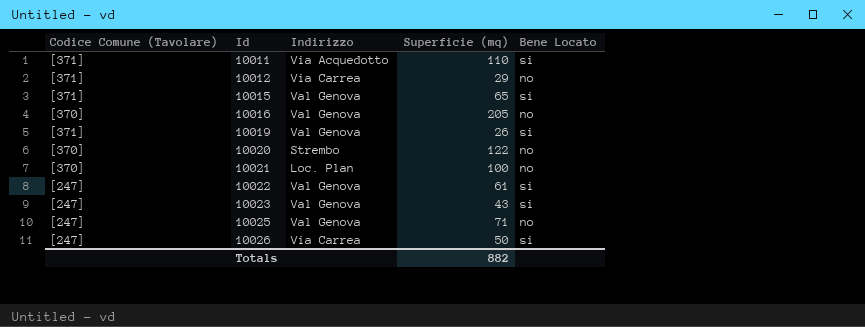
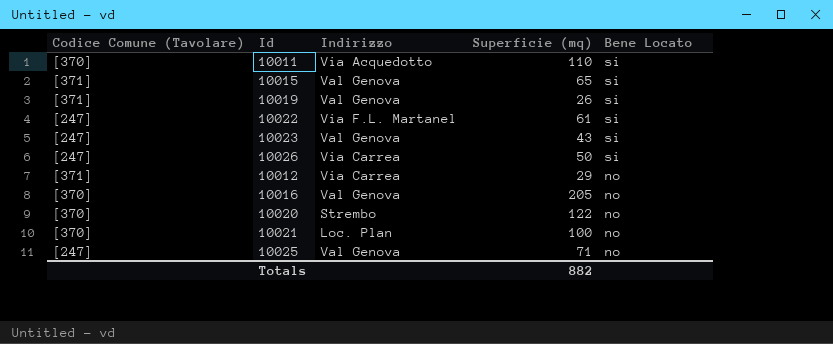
row order: Id ascending -> Bene Locato descending
10011 | Codice Comune (Tavolare): [371] -> [370]
10022 | Indirizzo: Val Genova -> Via F.L. Martanel

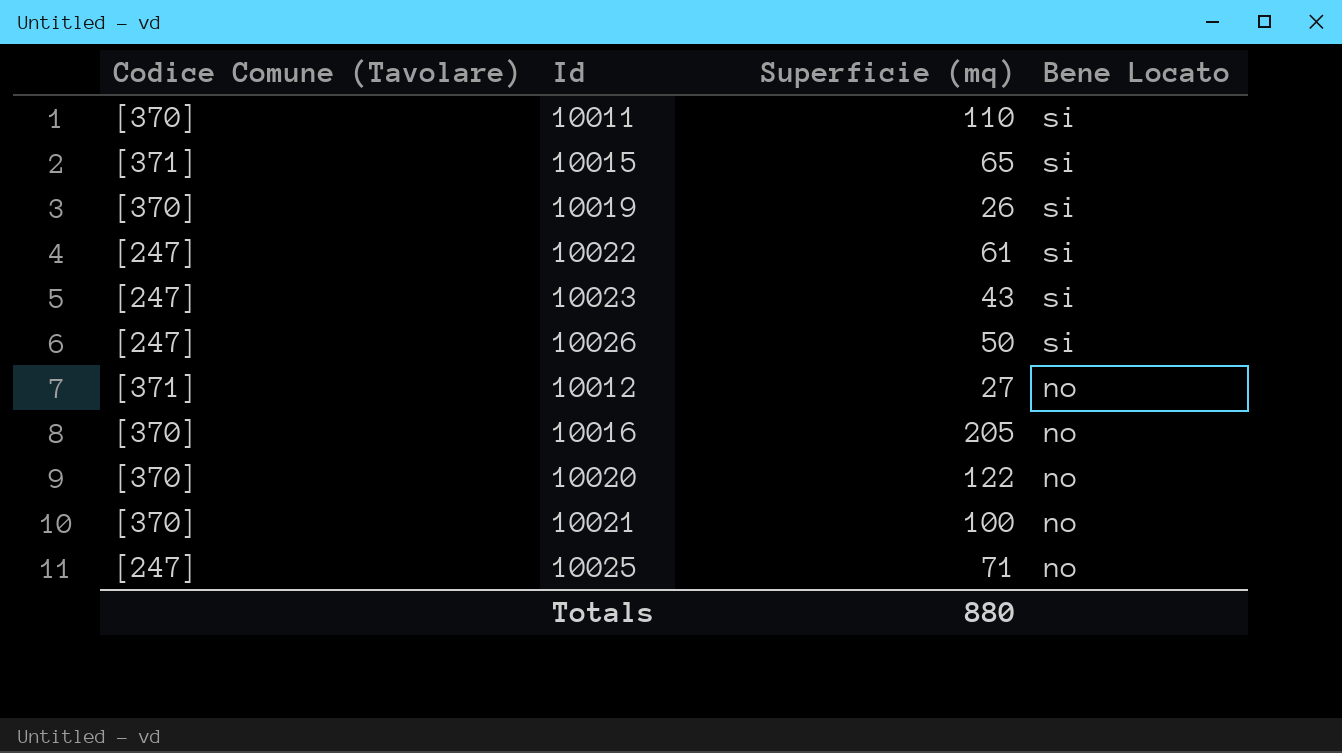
column Indirizzo | position: 3 -> none
10019 | Codice Comune (Tavolare): [371] -> [370]
10012 | Superficie (mq): 29 -> 27
Totals | Superficie (mq): 882 -> 880

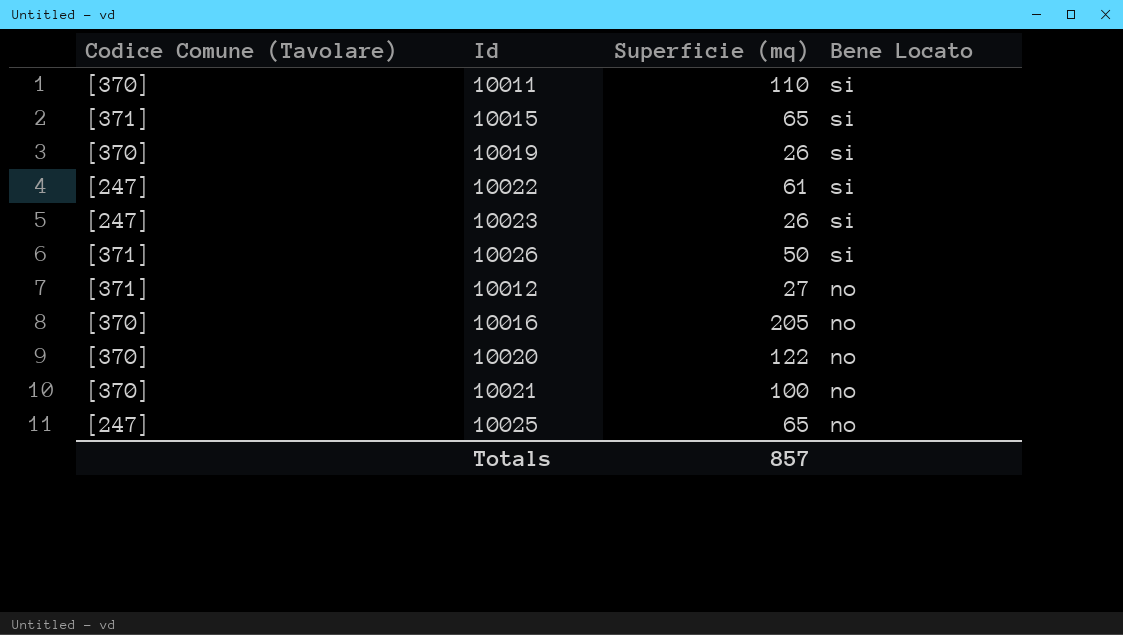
10023 | Superficie (mq): 43 -> 26
10026 | Codice Comune (Tavolare): [247] -> [371]
10025 | Superficie (mq): 71 -> 65
Totals | Superficie (mq): 880 -> 857

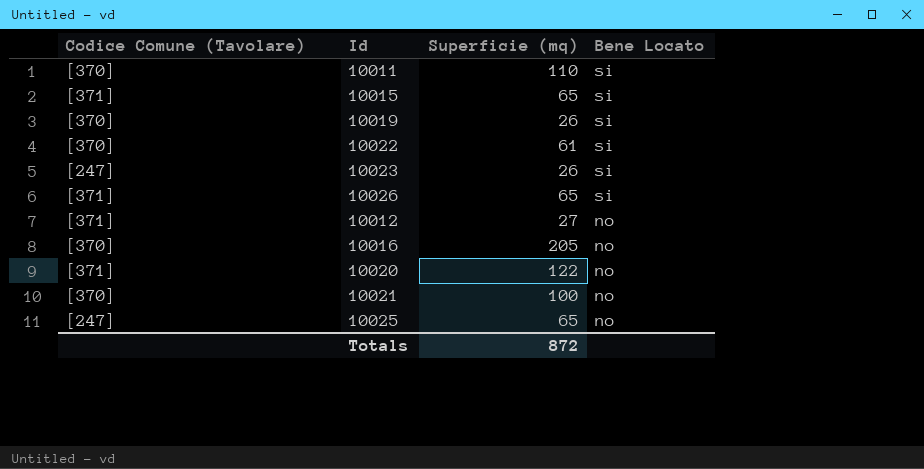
10022 | Codice Comune (Tavolare): [247] -> [370]
10026 | Superficie (mq): 50 -> 65
10020 | Codice Comune (Tavolare): [370] -> [371]
Totals | Superficie (mq): 857 -> 872

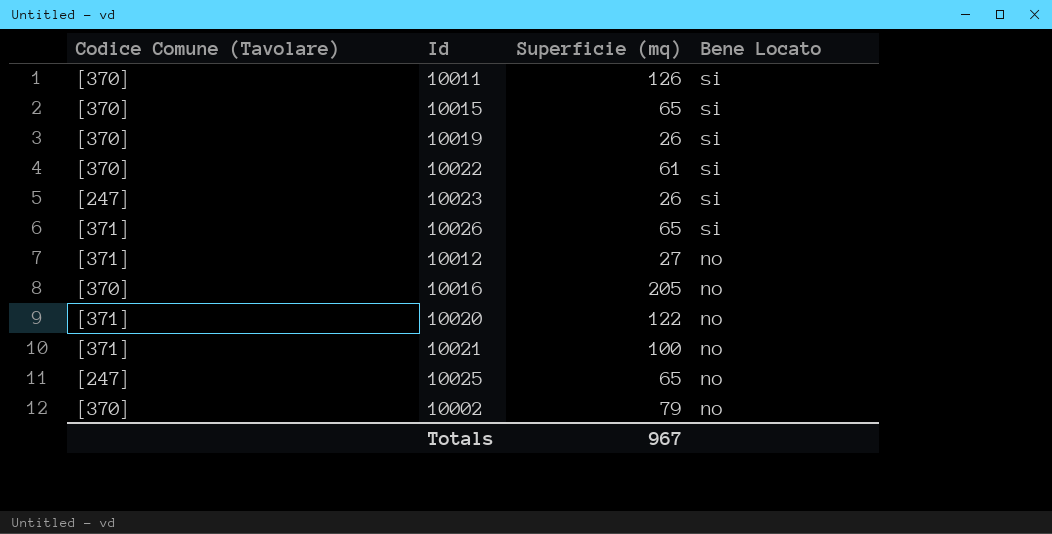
10011 | Superficie (mq): 110 -> 126
10015 | Codice Comune (Tavolare): [371] -> [370]
10021 | Codice Comune (Tavolare): [370] -> [371]
row 10002: none -> [370] | 79 | no
Totals | Superficie (mq): 872 -> 967

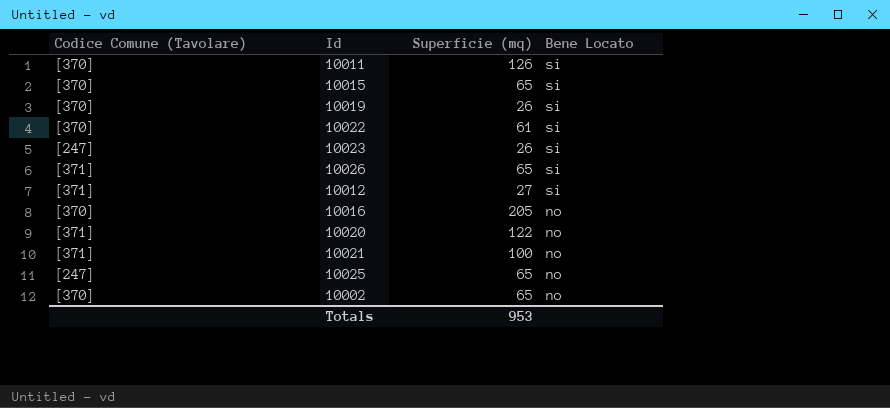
10012 | Bene Locato: no -> si
10002 | Superficie (mq): 79 -> 65
Totals | Superficie (mq): 967 -> 953

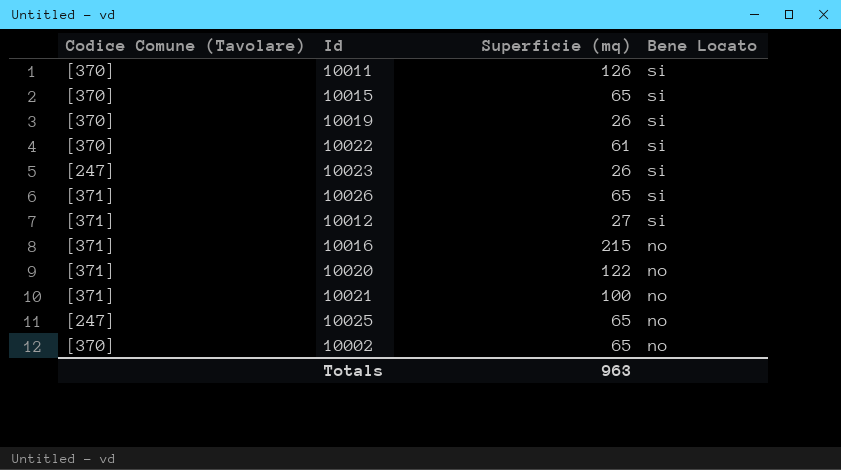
10016 | Codice Comune (Tavolare): [370] -> [371]
10016 | Superficie (mq): 205 -> 215
Totals | Superficie (mq): 953 -> 963

